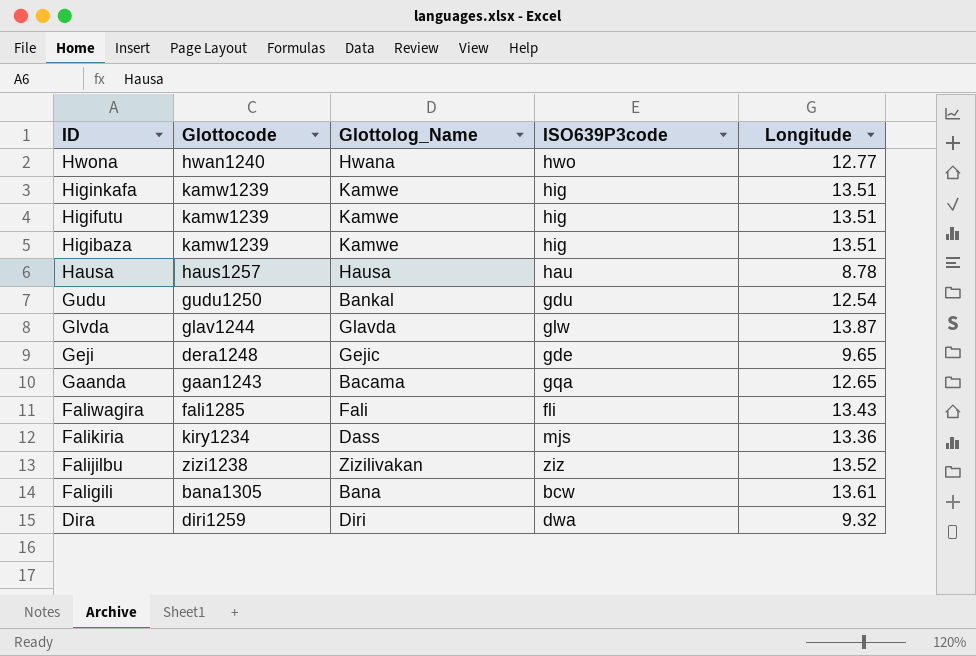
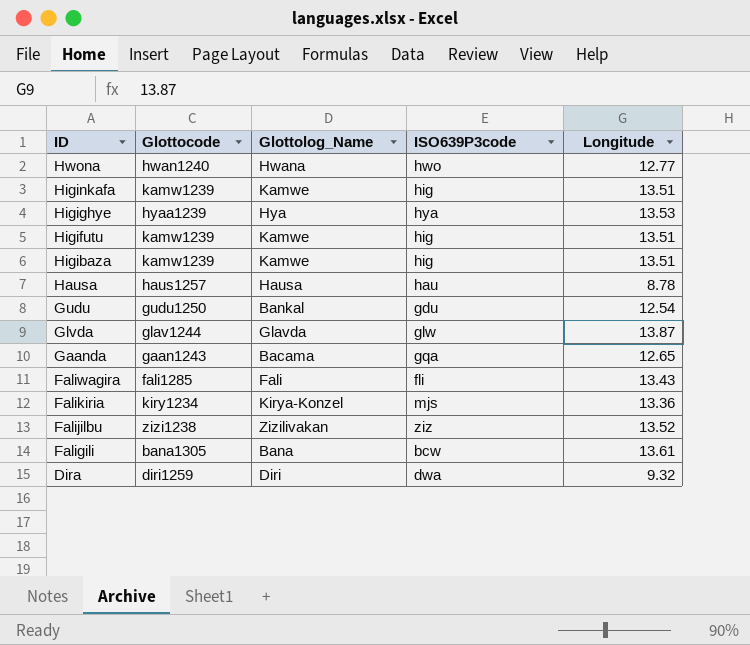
row Geji: dera1248 | Gejic | gde | 9.65 -> none
row Higighye: none -> hyaa1239 | Hya | hya | 13.53
Falikiria | Glottolog_Name: Dass -> Kirya-Konzel

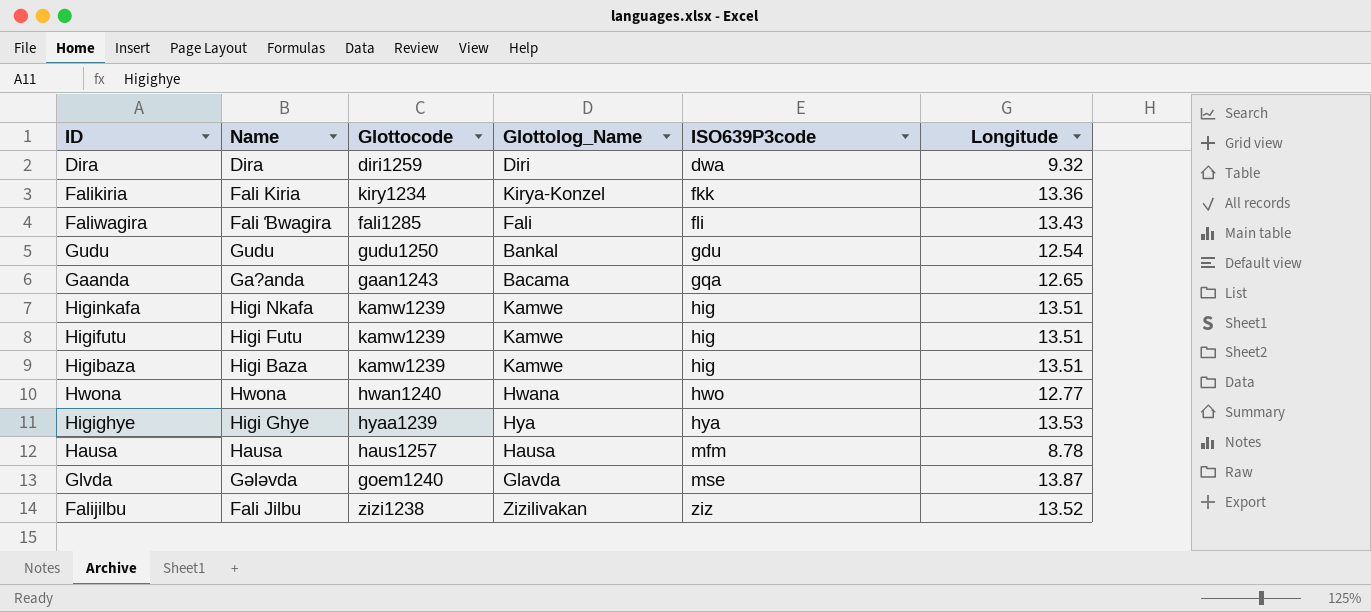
row order: ID descending -> ISO639P3code ascending
column Name | position: none -> 2
row Faligili: bana1305 | Bana | bcw | 13.61 -> none
Falikiria | ISO639P3code: mjs -> fkk
Hausa | ISO639P3code: hau -> mfm
Glvda | Glottocode: glav1244 -> goem1240
Glvda | ISO639P3code: glw -> mse

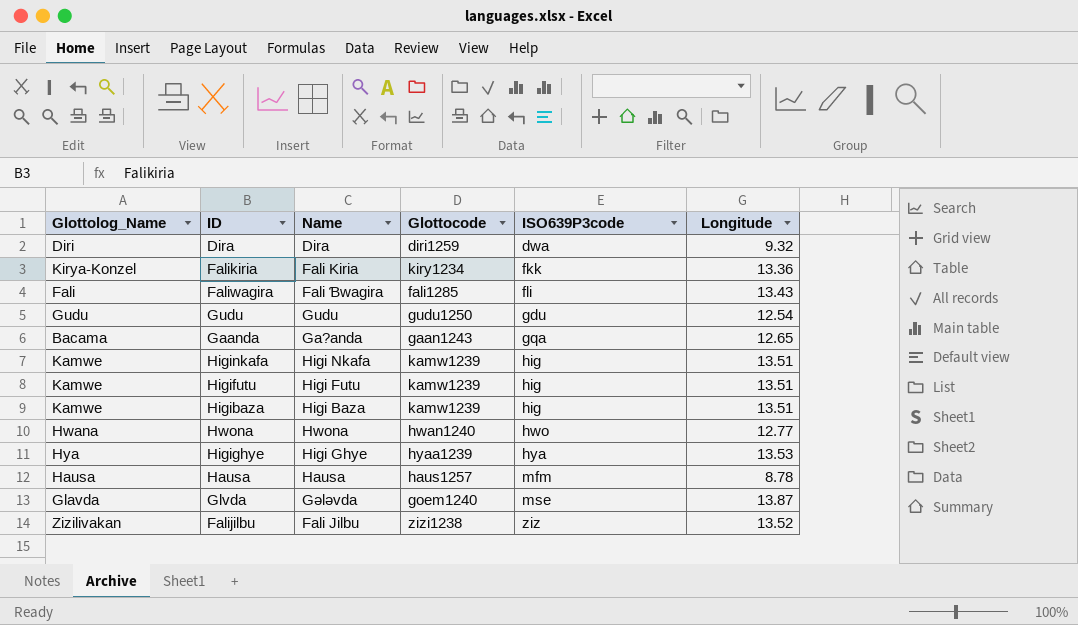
column Glottolog_Name | position: 4 -> 1
Gudu | Glottolog_Name: Bankal -> Gudu

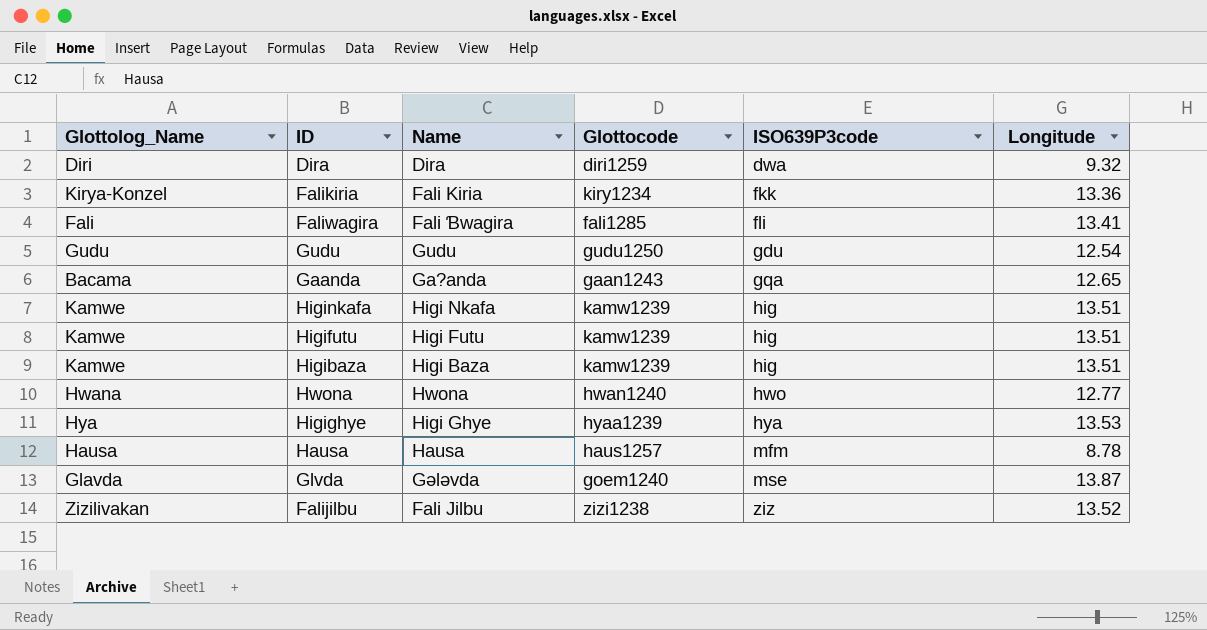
Faliwagira | Longitude: 13.43 -> 13.41

